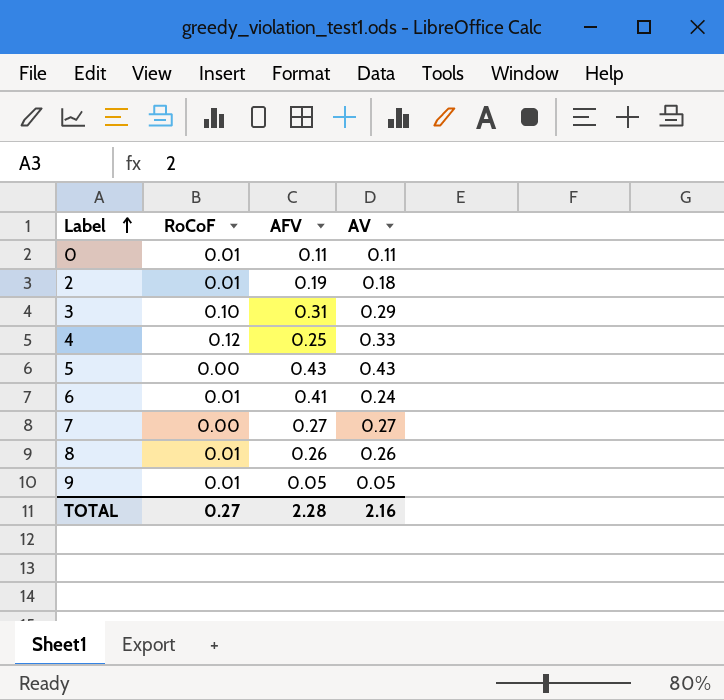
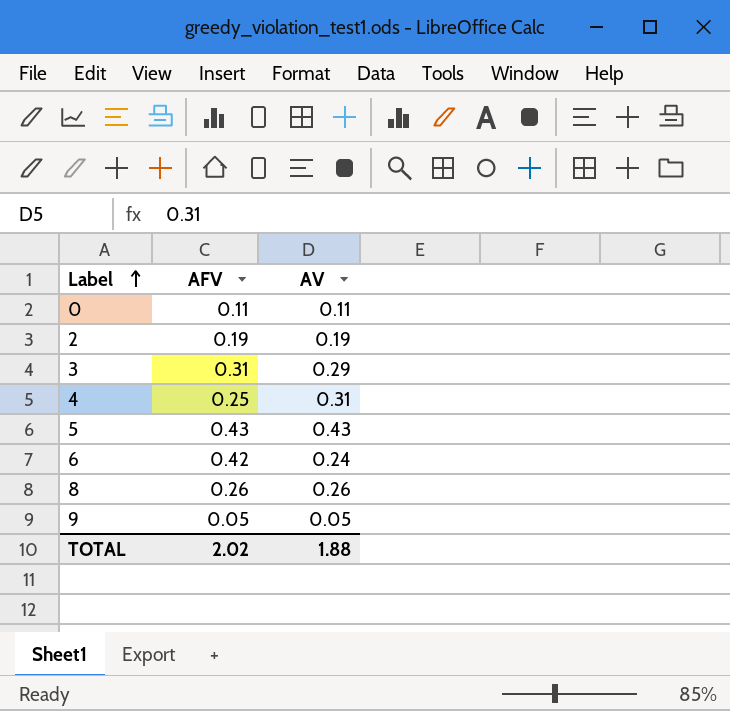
column RoCoF | position: 2 -> none
row 7: 0.00 | 0.27 | 0.27 -> none
2 | AV: 0.18 -> 0.19
4 | AV: 0.33 -> 0.31
6 | AFV: 0.41 -> 0.42
TOTAL | AFV: 2.28 -> 2.02
TOTAL | AV: 2.16 -> 1.88

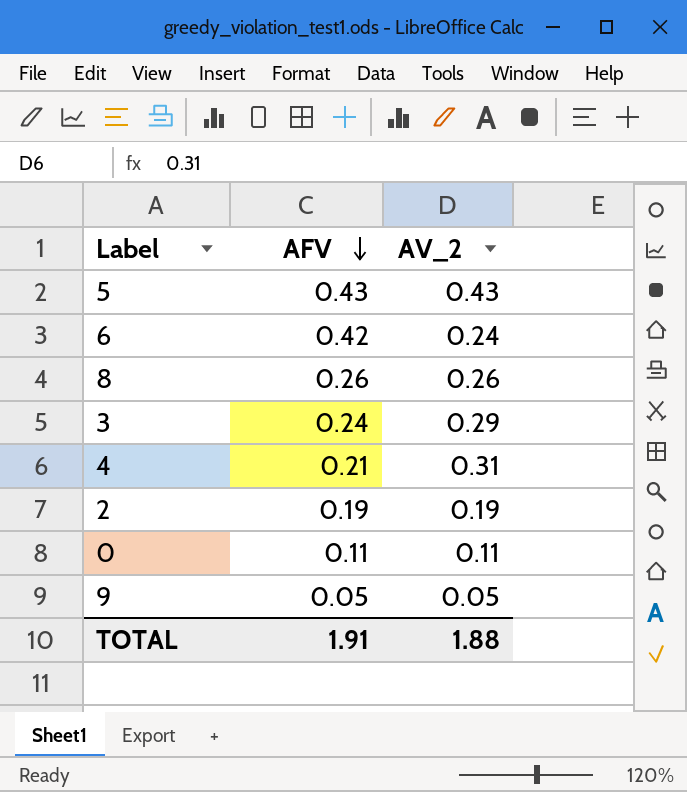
row order: Label ascending -> AFV descending
column name: AV -> AV_2
3 | AFV: 0.31 -> 0.24
4 | AFV: 0.25 -> 0.21
TOTAL | AFV: 2.02 -> 1.91

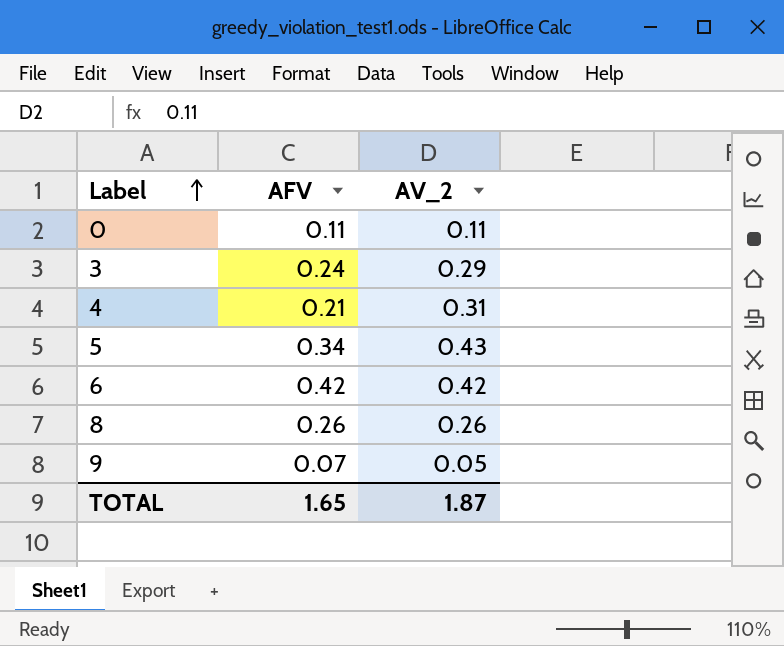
row order: AFV descending -> Label ascending
row 2: 0.19 | 0.19 -> none
5 | AFV: 0.43 -> 0.34
6 | AV_2: 0.24 -> 0.42
9 | AFV: 0.05 -> 0.07
TOTAL | AFV: 1.91 -> 1.65
TOTAL | AV_2: 1.88 -> 1.87

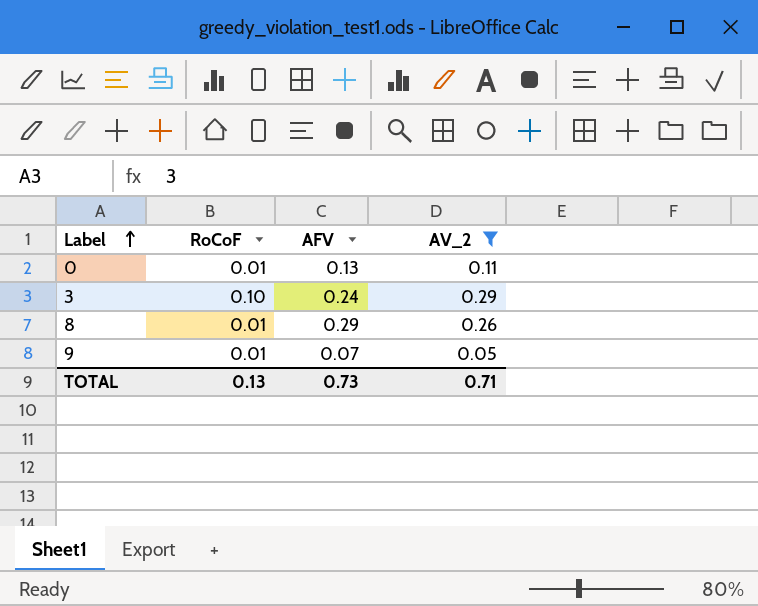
filter: none -> AV_2 <= 0.29
column RoCoF | position: none -> 2
0 | AFV: 0.11 -> 0.13
8 | AFV: 0.26 -> 0.29
TOTAL | AFV: 1.65 -> 0.73
TOTAL | AV_2: 1.87 -> 0.71

